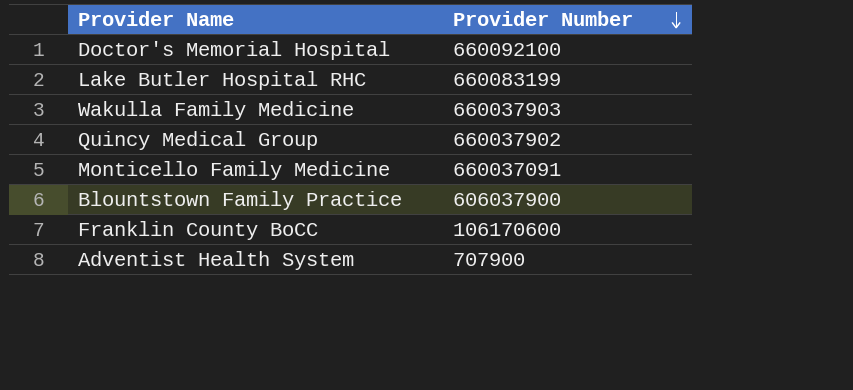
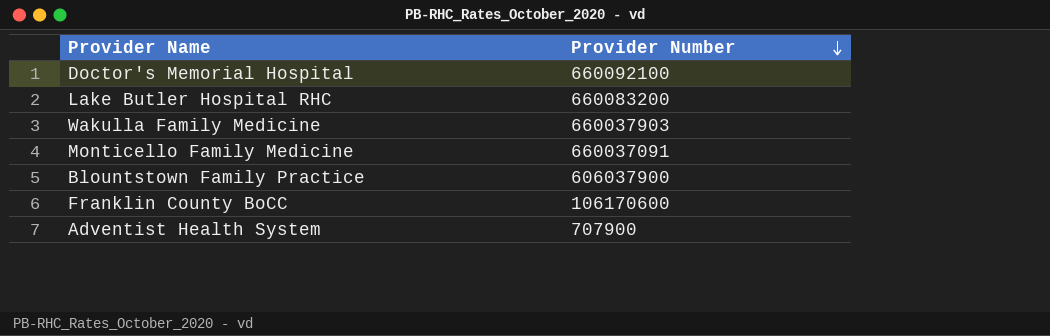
row Quincy Medical Group: 660037902 -> none
Lake Butler Hospital RHC | Provider Number: 660083199 -> 660083200

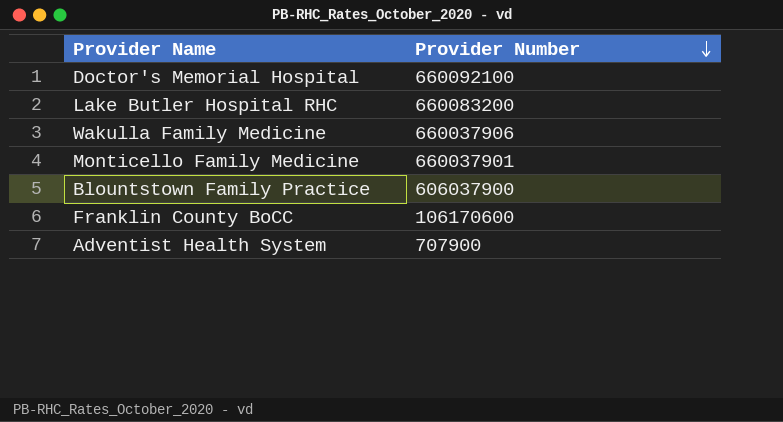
Wakulla Family Medicine | Provider Number: 660037903 -> 660037906
Monticello Family Medicine | Provider Number: 660037091 -> 660037901

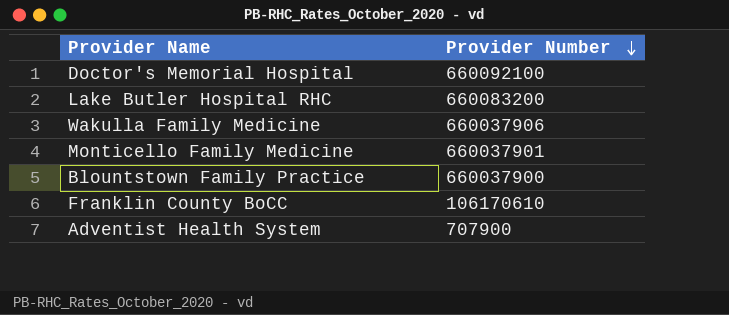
Blountstown Family Practice | Provider Number: 606037900 -> 660037900
Franklin County BoCC | Provider Number: 106170600 -> 106170610

